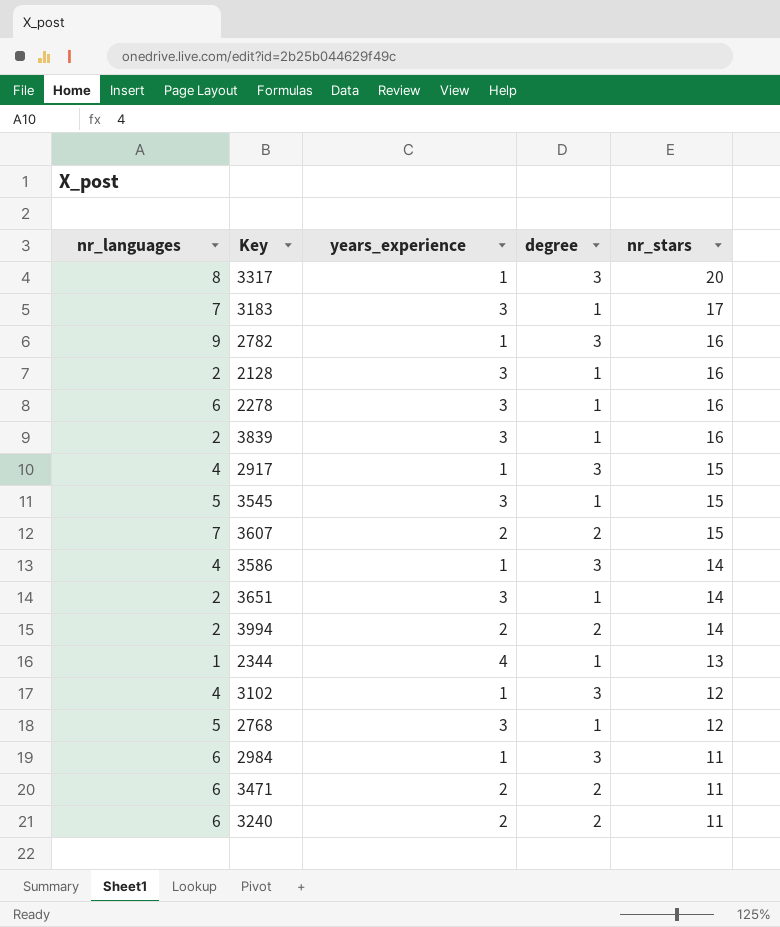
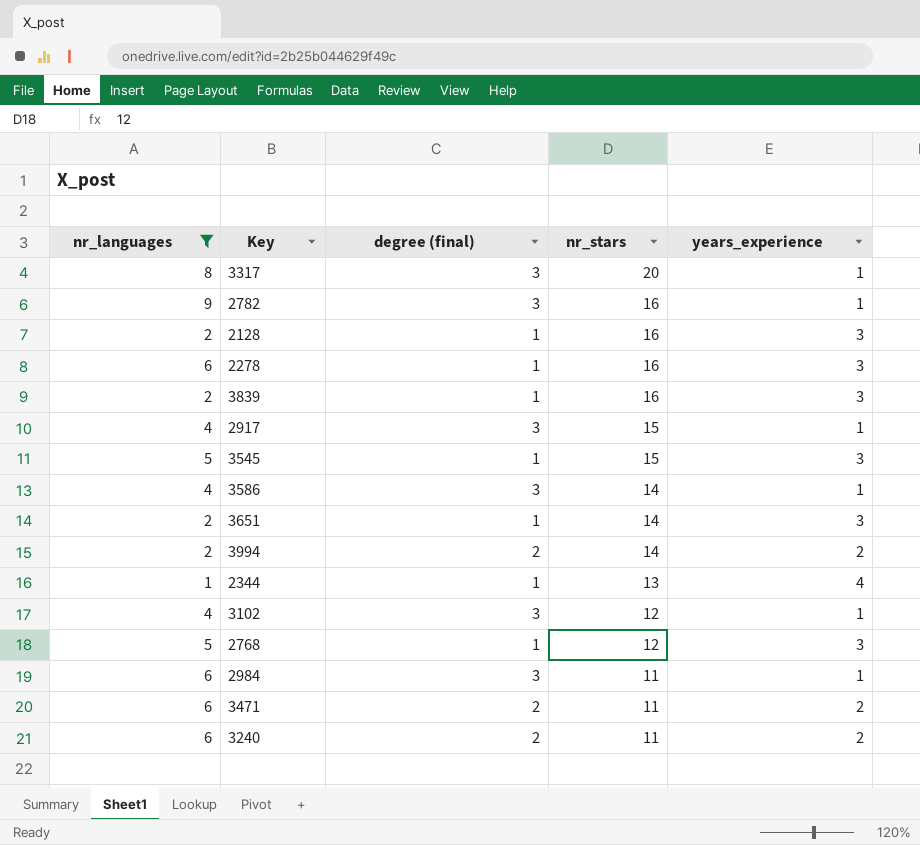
filter: none -> nr_languages != 7
column name: degree -> degree (final)
column years_experience | position: 3 -> 5

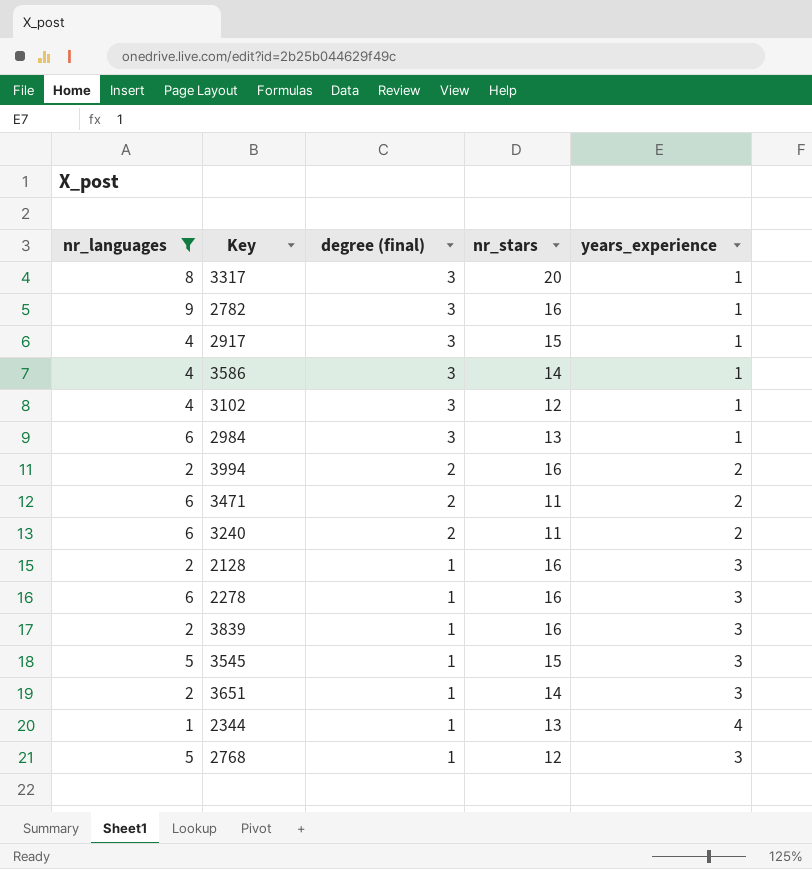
row order: nr_stars descending -> degree (final) descending
2984 | nr_stars: 11 -> 13
3994 | nr_stars: 14 -> 16

